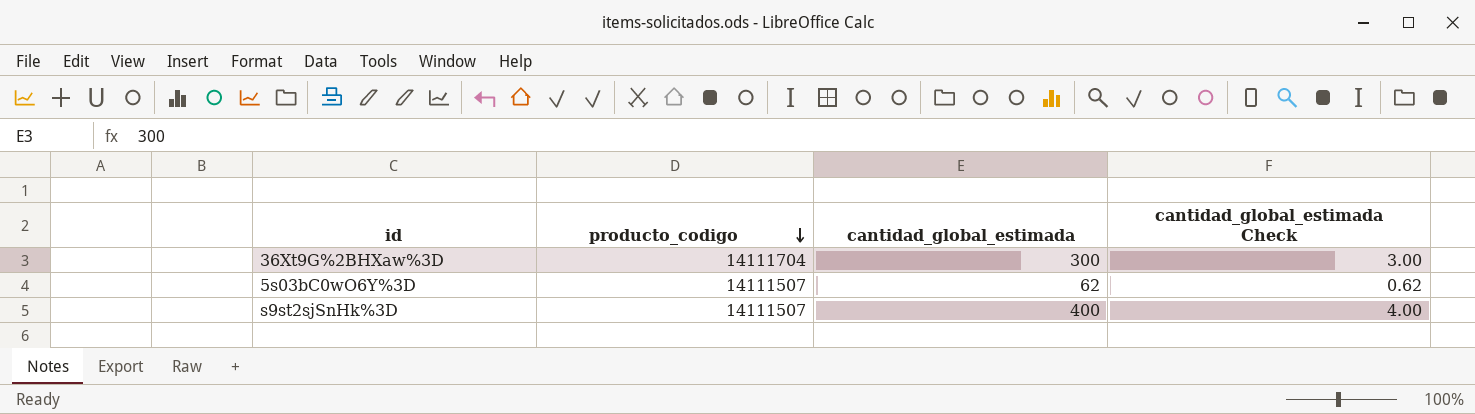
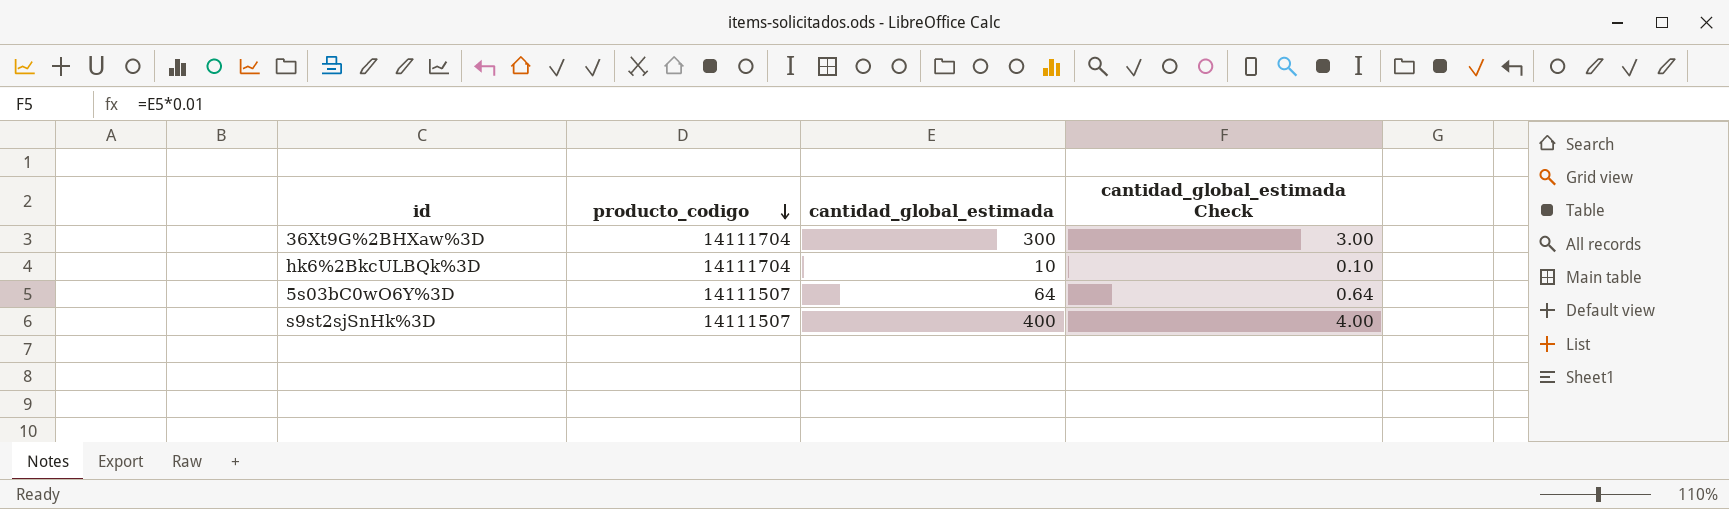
row hk6%2BkcULBQk%3D: none -> 14111704 | 10 | 0.10
5s03bC0wO6Y%3D | cantidad_global_estimada: 62 -> 64
5s03bC0wO6Y%3D | cantidad_global_estimada Check: 0.62 -> 0.64

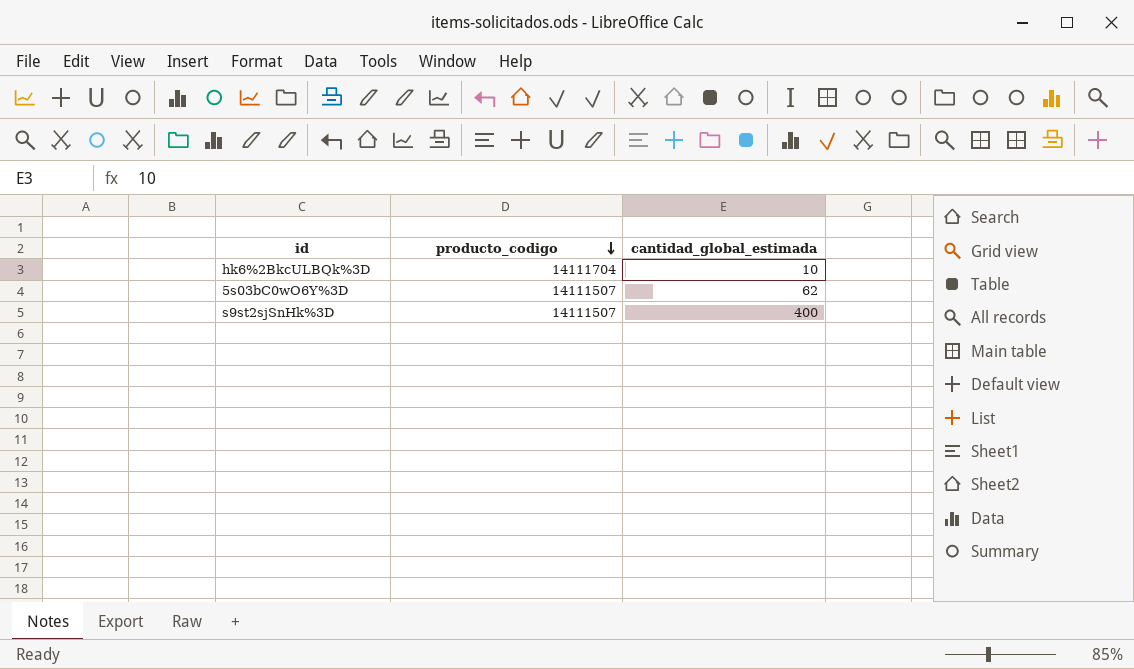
column cantidad_global_estimada Check | formula: [cantidad_global_estimada] * 0.01 -> none
row 36Xt9G%2BHXaw%3D: 14111704 | 300 | 3.00 -> none
5s03bC0wO6Y%3D | cantidad_global_estimada: 64 -> 62

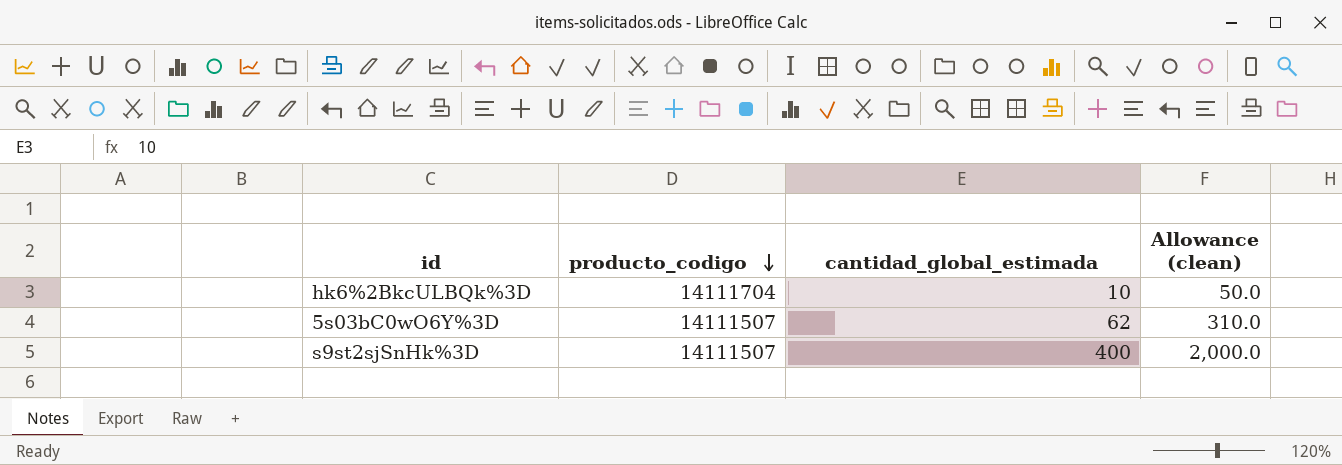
column Allowance (clean) | formula: none -> [cantidad_global_estimada] * 5

